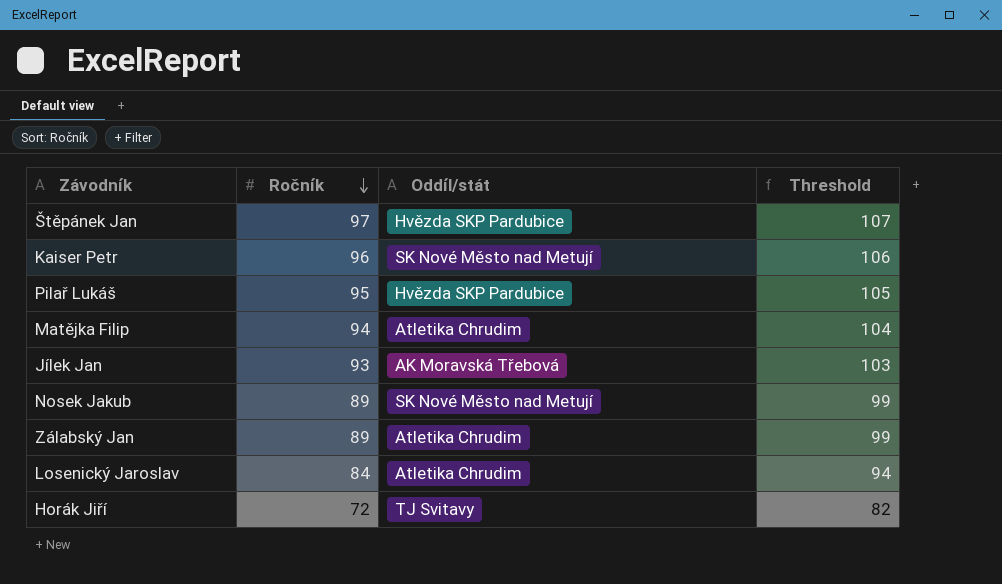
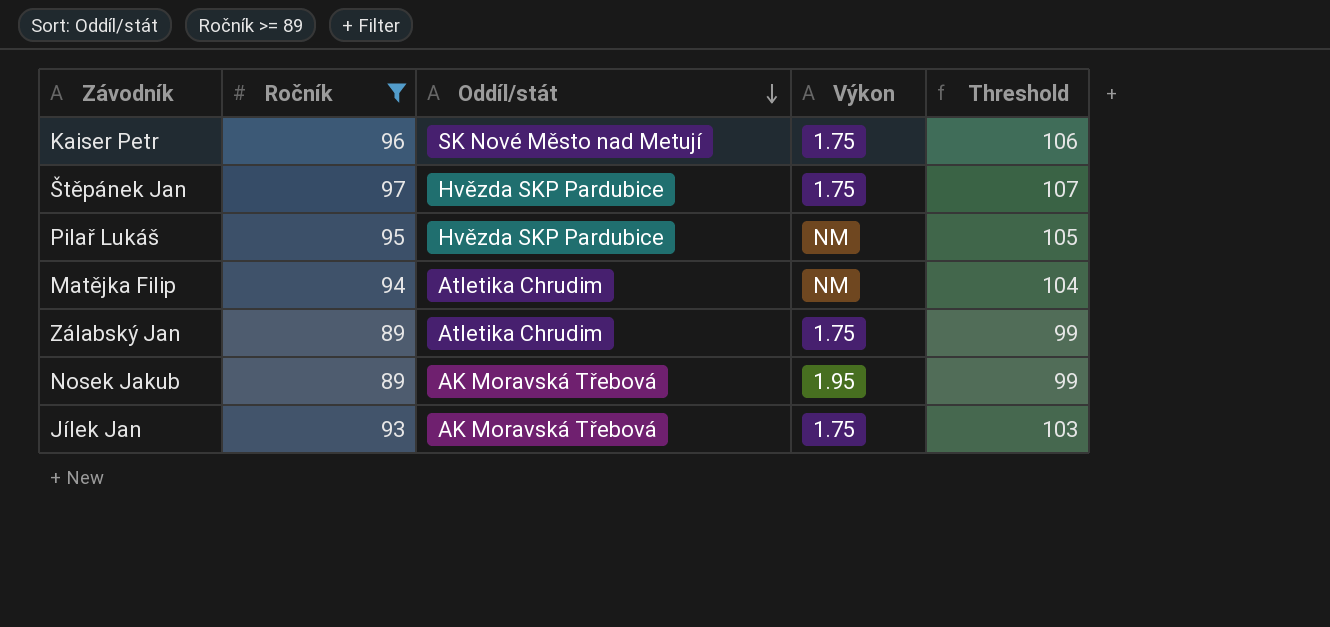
filter: none -> Ročník >= 89
row order: Ročník descending -> Oddíl/stát descending
column Výkon | position: none -> 4
Nosek Jakub | Oddíl/stát: SK Nové Město nad Metují -> AK Moravská Třebová

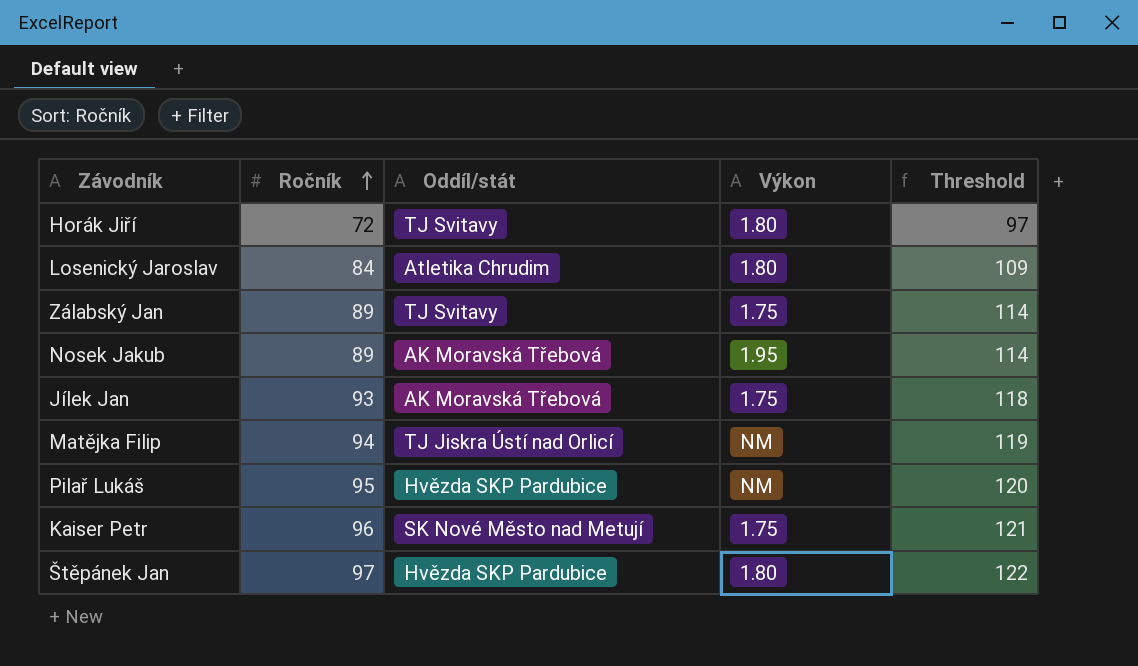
filter: Ročník >= 89 -> none
row order: Oddíl/stát descending -> Ročník ascending
column Threshold | formula: [Ročník] + 10 -> [Ročník] + 25
Zálabský Jan | Oddíl/stát: Atletika Chrudim -> TJ Svitavy
Matějka Filip | Oddíl/stát: Atletika Chrudim -> TJ Jiskra Ústí nad Orlicí
Štěpánek Jan | Výkon: 1.75 -> 1.80

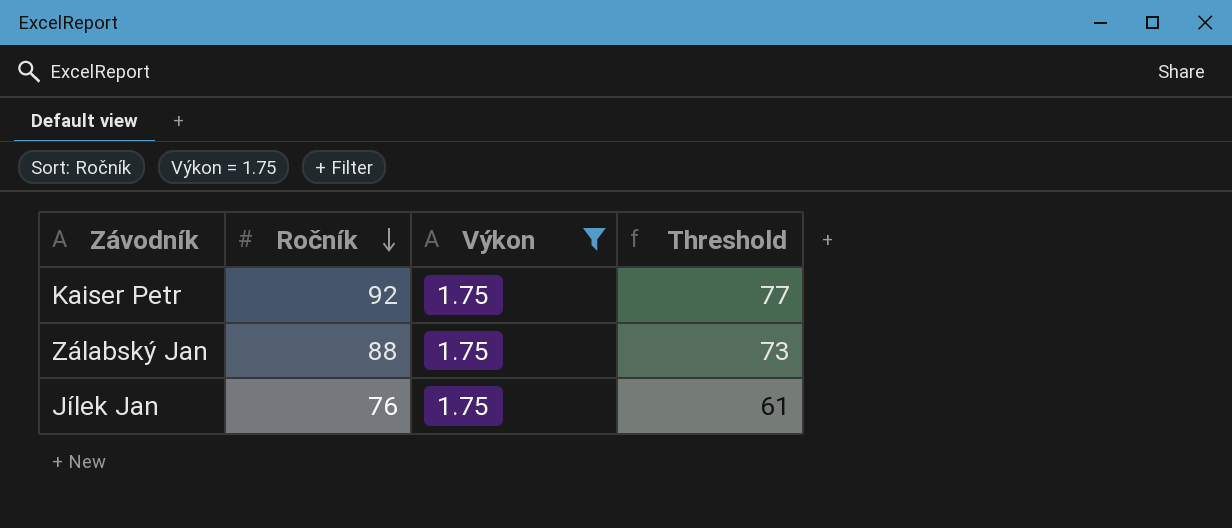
filter: none -> Výkon = 1.75
row order: Ročník ascending -> Ročník descending
column Oddíl/stát | position: 3 -> none
column Threshold | formula: [Ročník] + 25 -> [Ročník] - 15
Kaiser Petr | Ročník: 96 -> 92
Zálabský Jan | Ročník: 89 -> 88
Jílek Jan | Ročník: 93 -> 76

